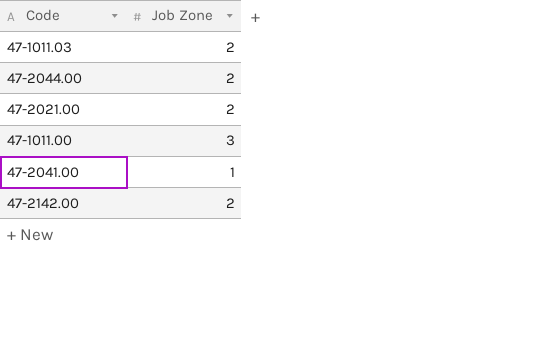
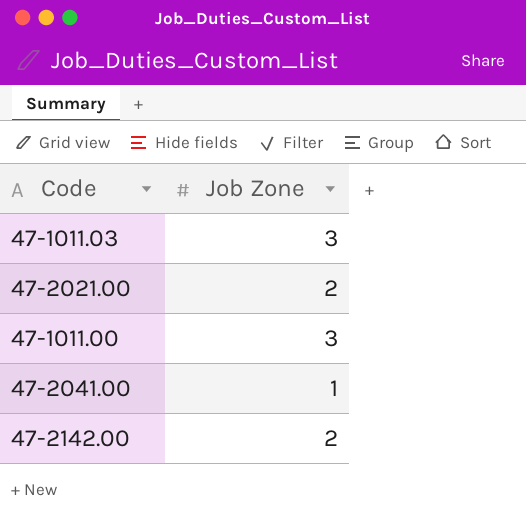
row 47-2044.00: 2 -> none
47-1011.03 | Job Zone: 2 -> 3

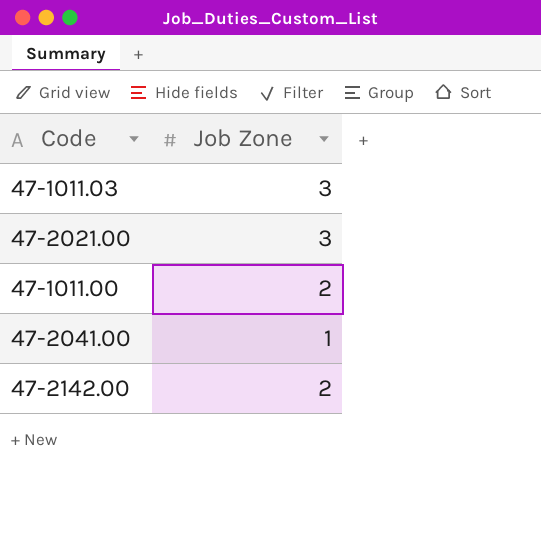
47-2021.00 | Job Zone: 2 -> 3
47-1011.00 | Job Zone: 3 -> 2

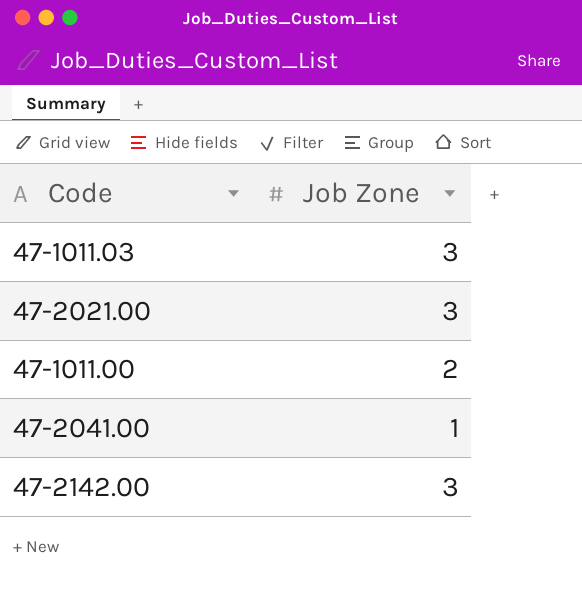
47-2142.00 | Job Zone: 2 -> 3

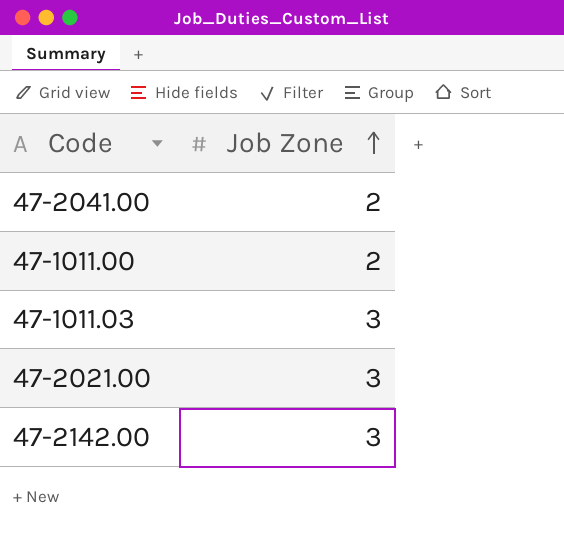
row order: none -> Job Zone ascending
47-2041.00 | Job Zone: 1 -> 2

